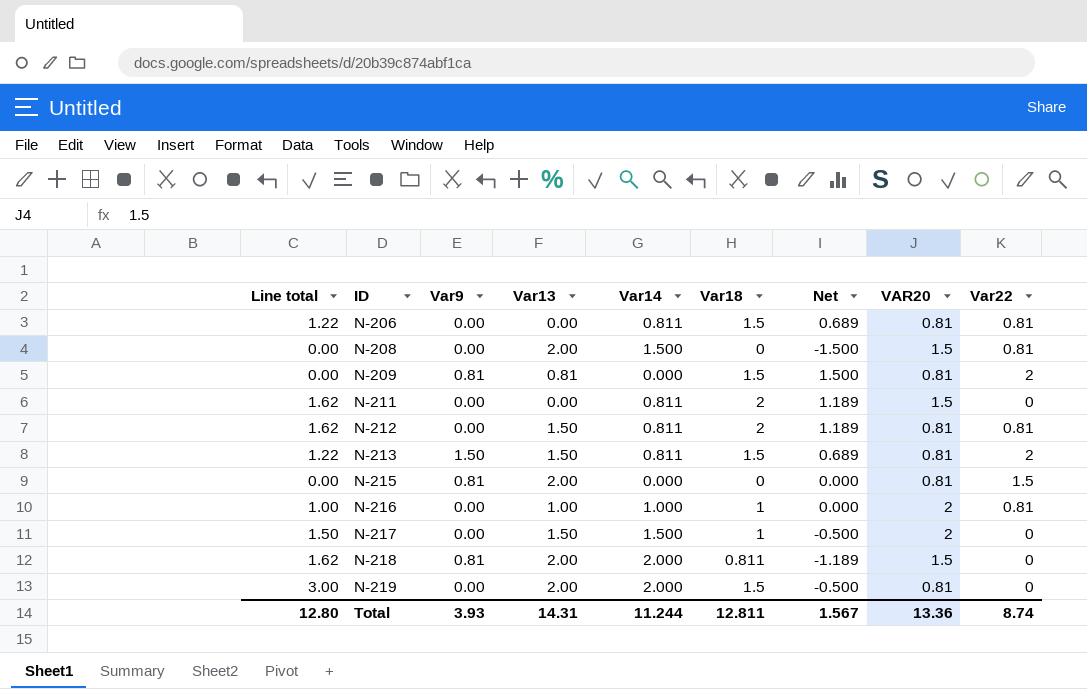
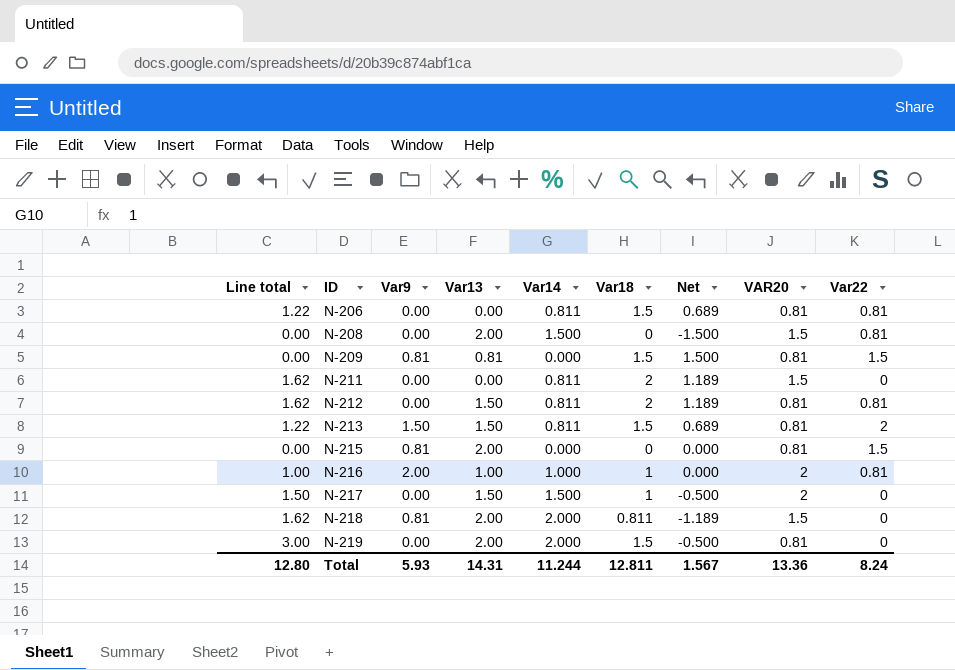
N-209 | Var22: 2 -> 1.5
N-216 | Var9: 0.00 -> 2.00
Total | Var9: 3.93 -> 5.93
Total | Var22: 8.74 -> 8.24

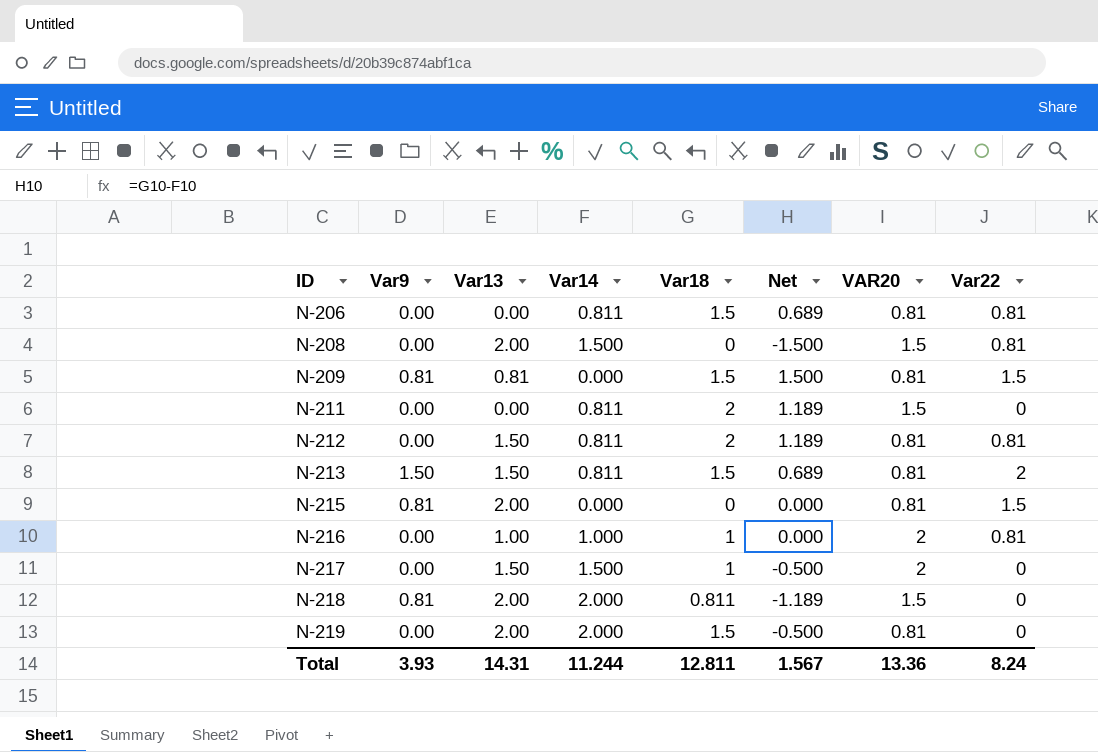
column Line total | formula: [Var14] * [Var18] -> none
N-216 | Var9: 2.00 -> 0.00
Total | Var9: 5.93 -> 3.93

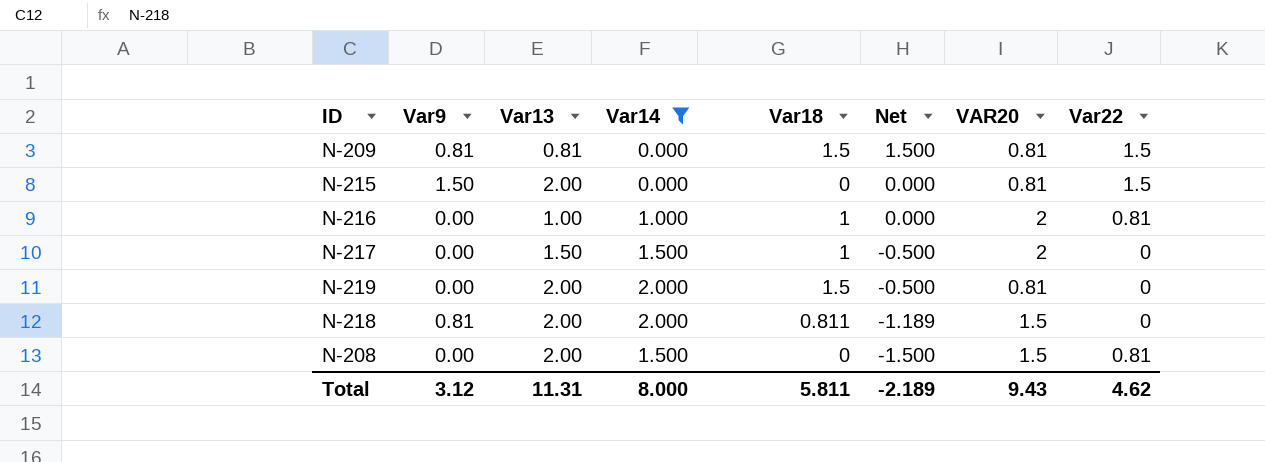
filter: none -> Var14 != 0.811
row order: ID ascending -> Net descending
N-215 | Var9: 0.81 -> 1.50
Total | Var9: 3.93 -> 3.12
Total | Var13: 14.31 -> 11.31
Total | Var14: 11.244 -> 8.000
Total | Var18: 12.811 -> 5.811
Total | Net: 1.567 -> -2.189
Total | VAR20: 13.36 -> 9.43
Total | Var22: 8.24 -> 4.62

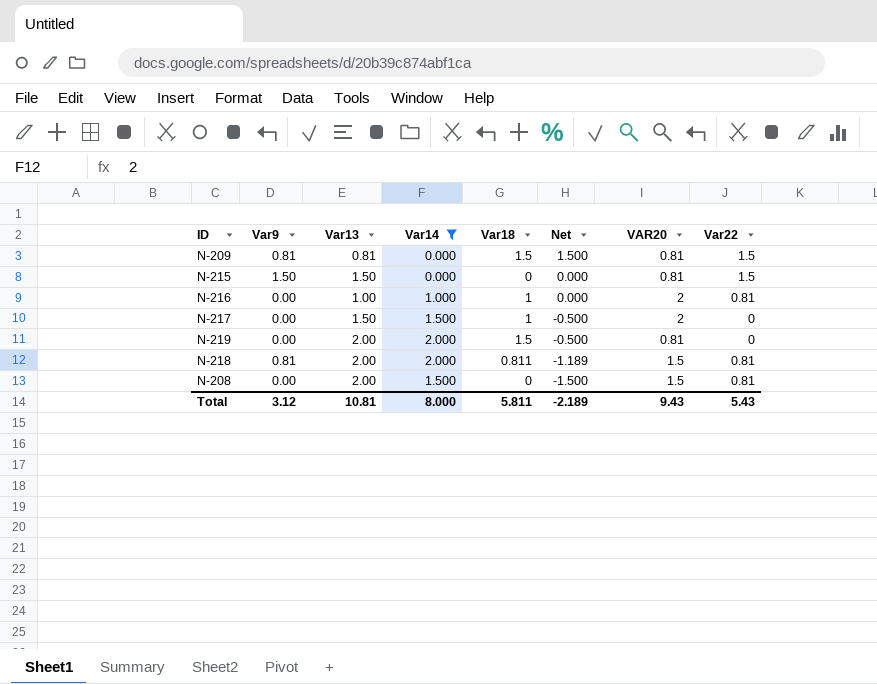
N-215 | Var13: 2.00 -> 1.50
N-218 | Var22: 0 -> 0.81
Total | Var13: 11.31 -> 10.81
Total | Var22: 4.62 -> 5.43

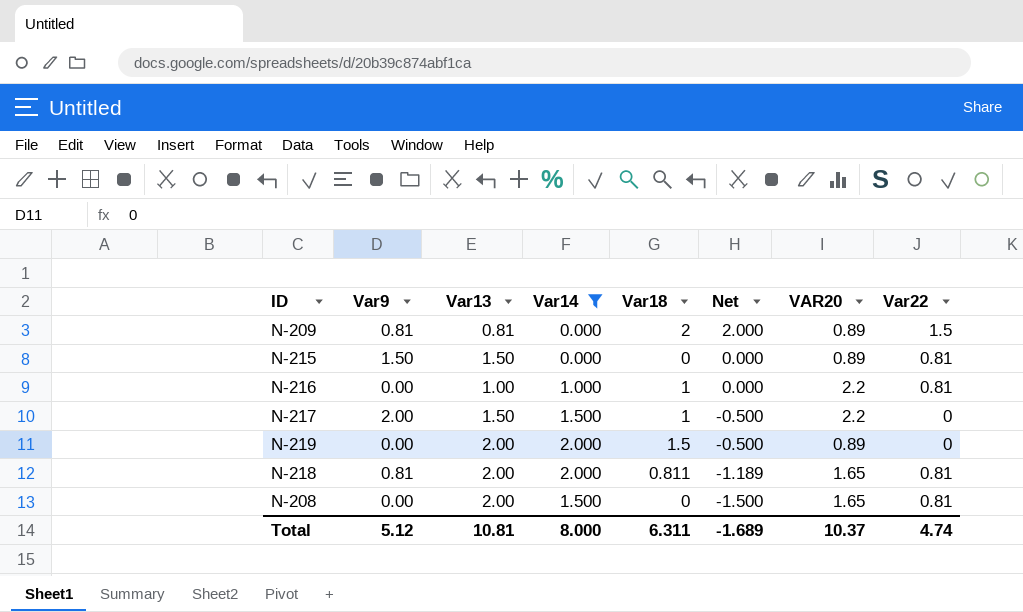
N-209 | Var18: 1.5 -> 2
N-209 | Net: 1.500 -> 2.000
N-209 | VAR20: 0.81 -> 0.89
N-215 | VAR20: 0.81 -> 0.89
N-215 | Var22: 1.5 -> 0.81
N-216 | VAR20: 2 -> 2.2
N-217 | Var9: 0.00 -> 2.00
N-217 | VAR20: 2 -> 2.2
N-219 | VAR20: 0.81 -> 0.89
N-218 | VAR20: 1.5 -> 1.65
N-208 | VAR20: 1.5 -> 1.65
Total | Var9: 3.12 -> 5.12
Total | Var18: 5.811 -> 6.311
Total | Net: -2.189 -> -1.689
Total | VAR20: 9.43 -> 10.37
Total | Var22: 5.43 -> 4.74

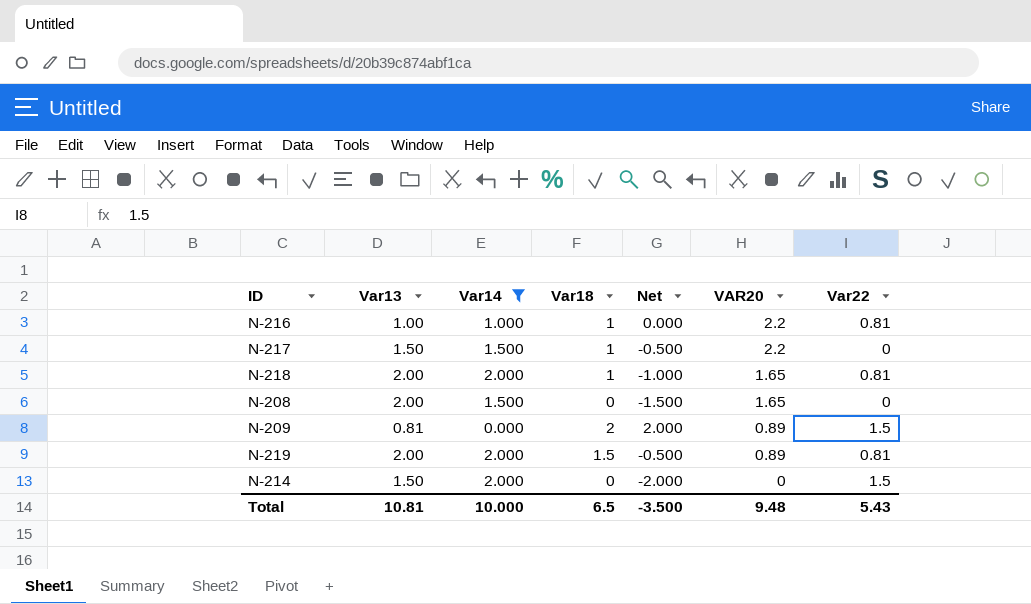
row order: Net descending -> VAR20 descending
column Var9 | position: 2 -> none
row N-215: 1.50 | 1.50 | 0.000 | 0 | 0.000 | 0.89 | 0.81 -> none
N-218 | Var18: 0.811 -> 1
N-218 | Net: -1.189 -> -1.000
N-208 | Var22: 0.81 -> 0
N-219 | Var22: 0 -> 0.81
row N-214: none -> 1.50 | 2.000 | 0 | -2.000 | 0 | 1.5
Total | Var14: 8.000 -> 10.000
Total | Var18: 6.311 -> 6.5
Total | Net: -1.689 -> -3.500
Total | VAR20: 10.37 -> 9.48
Total | Var22: 4.74 -> 5.43

